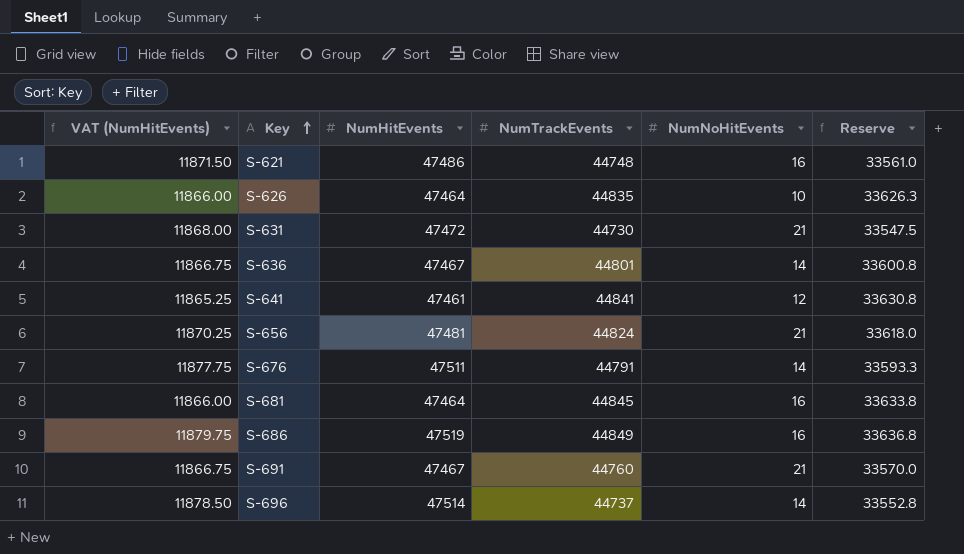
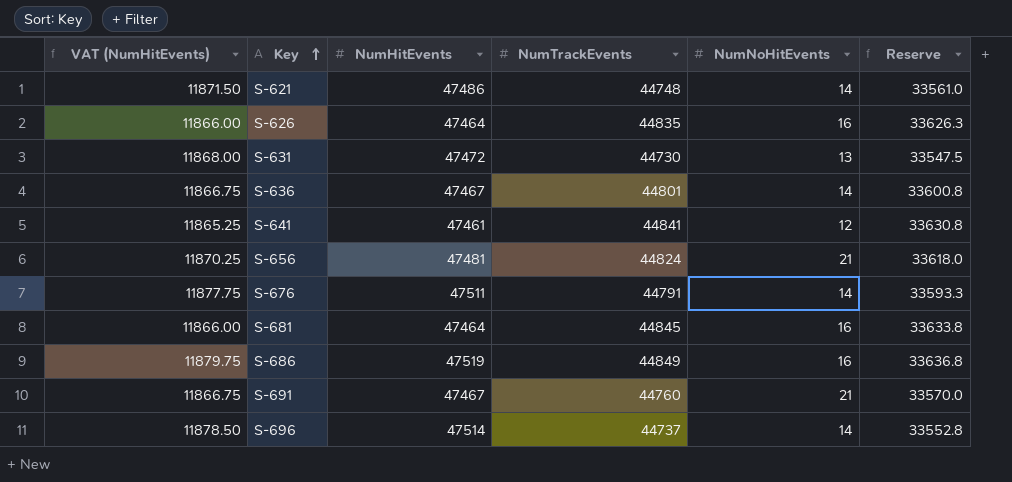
S-621 | NumNoHitEvents: 16 -> 14
S-626 | NumNoHitEvents: 10 -> 16
S-631 | NumNoHitEvents: 21 -> 13

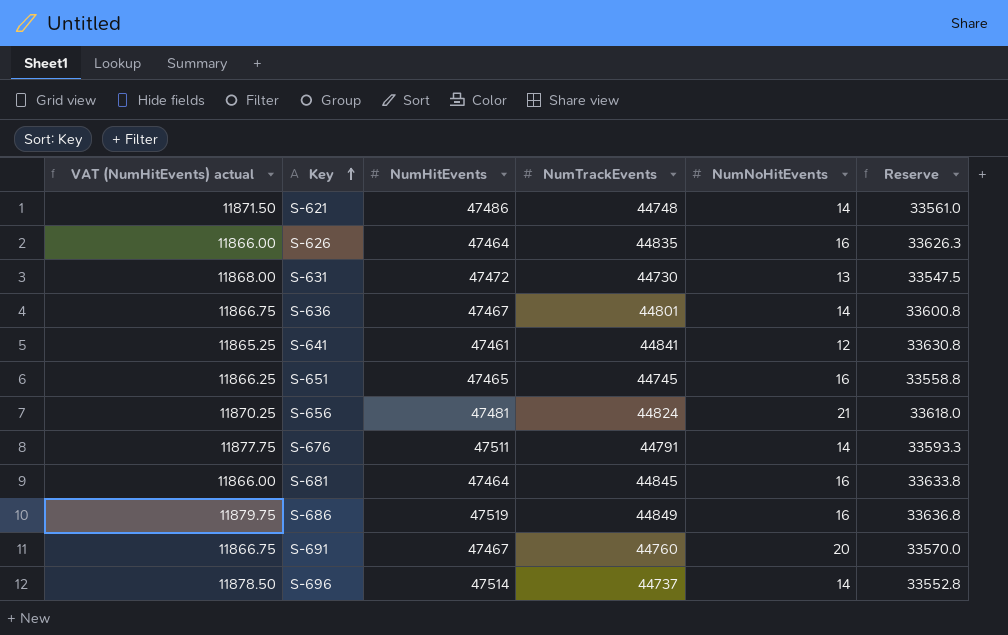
column name: VAT (NumHitEvents) -> VAT (NumHitEvents) actual
row S-651: none -> 11866.25 | 47465 | 44745 | 16 | 33558.8
S-691 | NumNoHitEvents: 21 -> 20

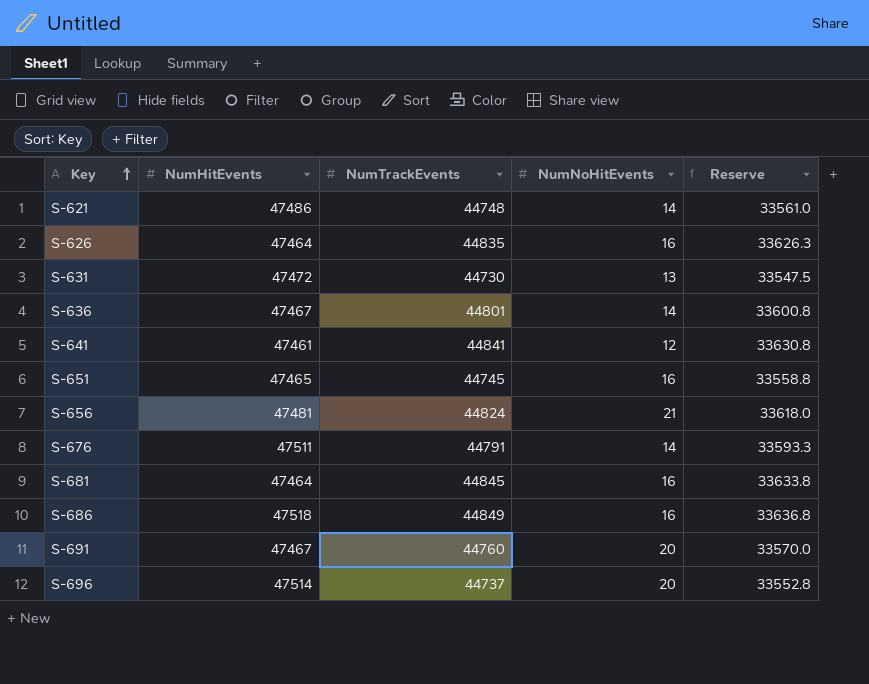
column VAT (NumHitEvents) actual | formula: [NumHitEvents] * 0.25 -> none
S-686 | NumHitEvents: 47519 -> 47518
S-696 | NumNoHitEvents: 14 -> 20

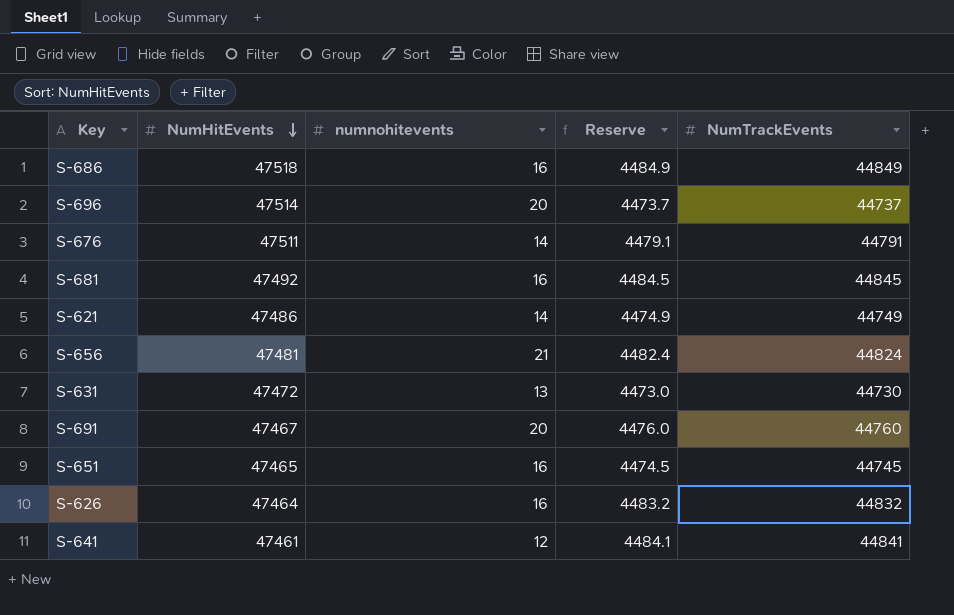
row order: Key ascending -> NumHitEvents descending
column name: NumNoHitEvents -> numnohitevents
column Reserve | formula: [NumTrackEvents] * 0.75 -> [NumTrackEvents] * 0.1
column NumTrackEvents | position: 3 -> 5
row S-636: 47467 | 44801 | 14 | 33600.8 -> none
S-681 | NumHitEvents: 47464 -> 47492
S-621 | NumTrackEvents: 44748 -> 44749
S-626 | NumTrackEvents: 44835 -> 44832

